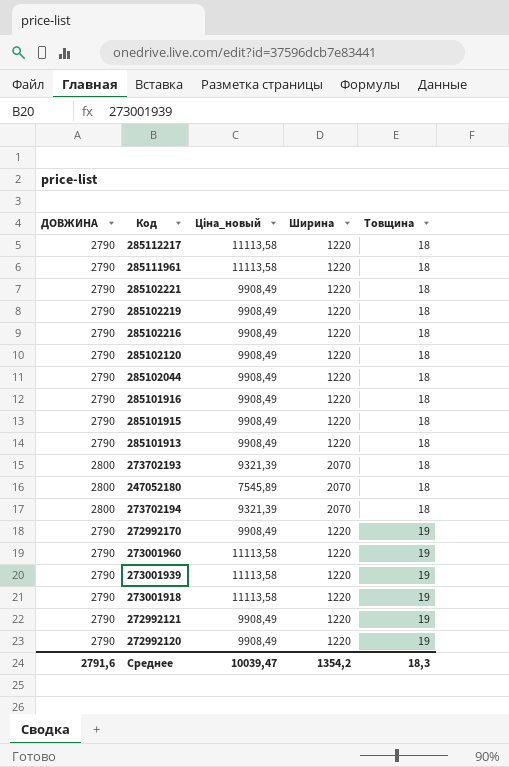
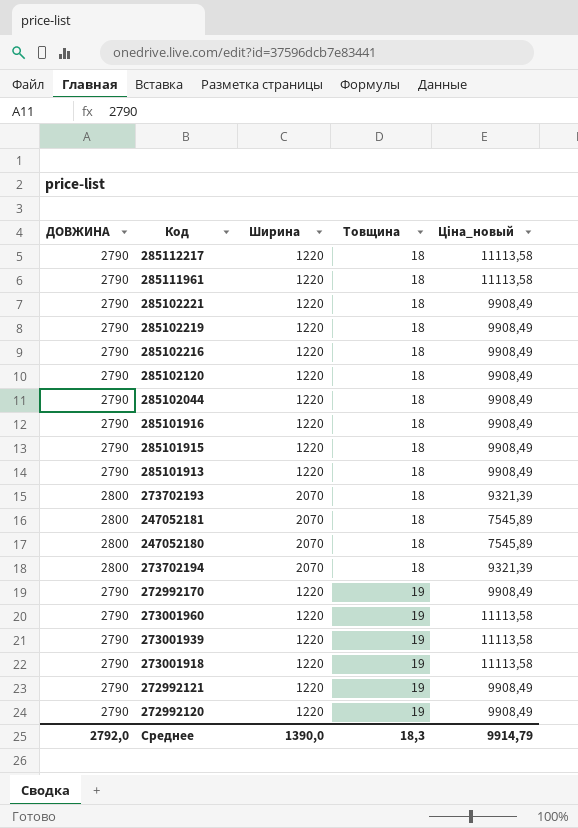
column Ціна_новый | position: 3 -> 5
row 247052181: none -> 2800 | 2070 | 18 | 7545,89
Среднее | ДОВЖИНА: 2791,6 -> 2792,0
Среднее | Ширина: 1354,2 -> 1390,0
Среднее | Ціна_новый: 10039,47 -> 9914,79

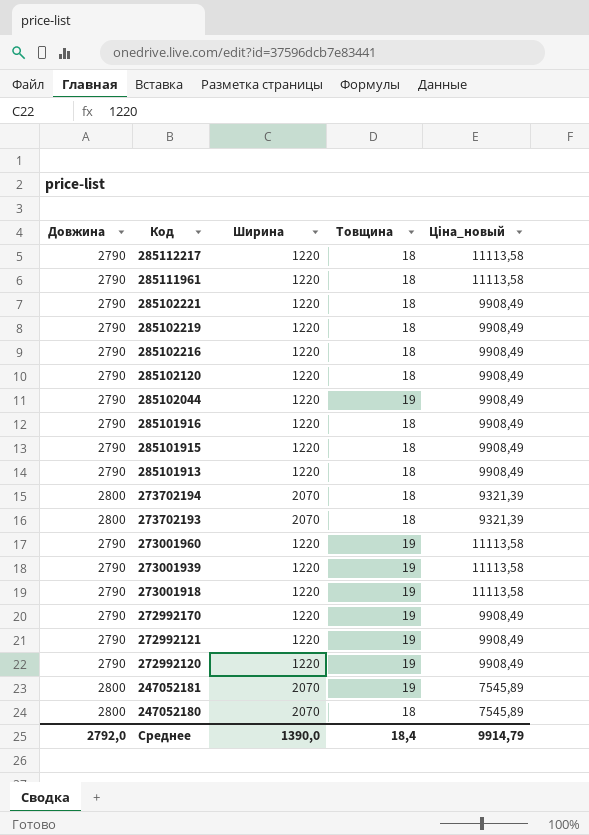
row order: Товщина ascending -> Код descending
column name: ДОВЖИНА -> Довжина
285102044 | Товщина: 18 -> 19
247052181 | Товщина: 18 -> 19
Среднее | Товщина: 18,3 -> 18,4

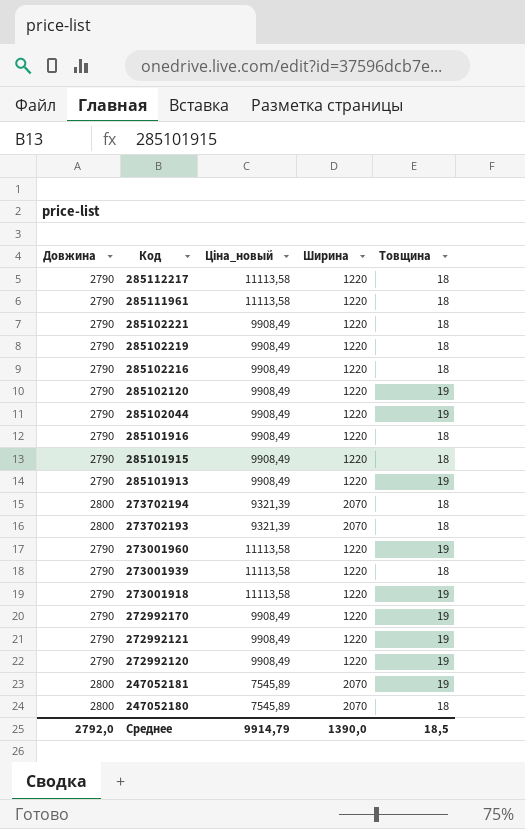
column Ціна_новый | position: 5 -> 3
285102120 | Товщина: 18 -> 19
285101913 | Товщина: 18 -> 19
273001939 | Товщина: 19 -> 18
Среднее | Товщина: 18,4 -> 18,5

